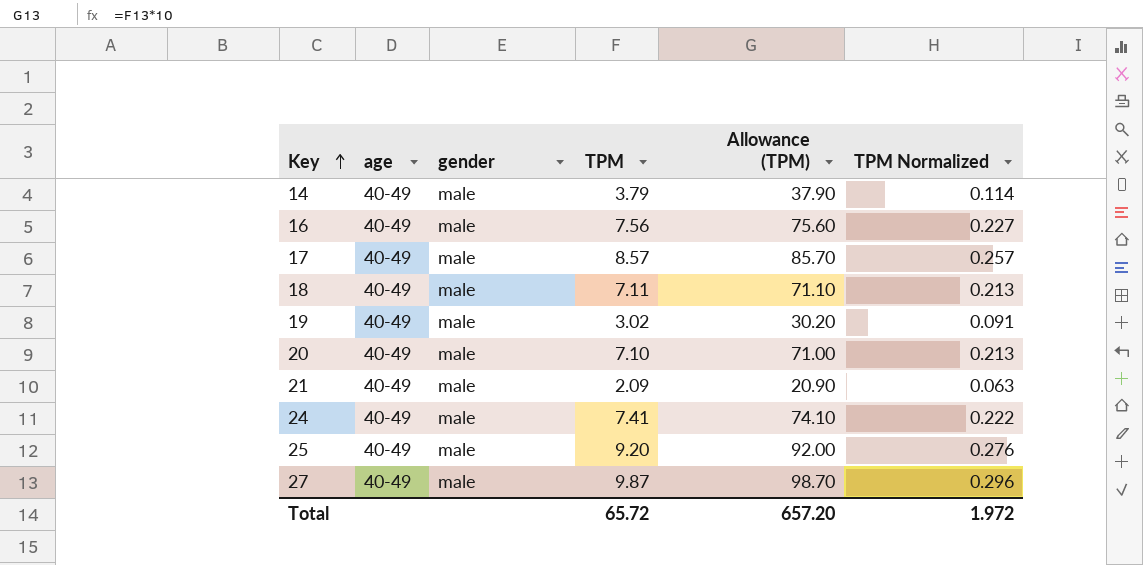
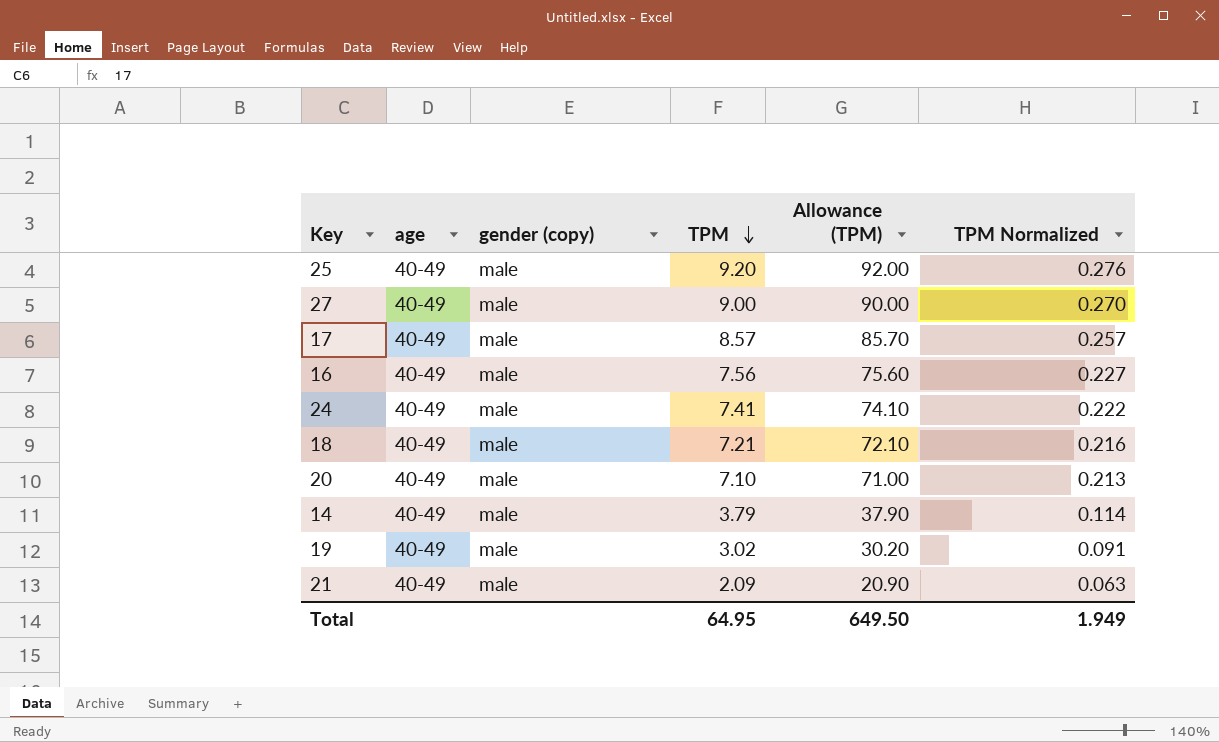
row order: Key ascending -> TPM descending
column name: gender -> gender (copy)
27 | TPM: 9.87 -> 9.00
27 | Allowance (TPM): 98.70 -> 90.00
27 | TPM Normalized: 0.296 -> 0.270
18 | TPM: 7.11 -> 7.21
18 | Allowance (TPM): 71.10 -> 72.10
18 | TPM Normalized: 0.213 -> 0.216
Total | TPM: 65.72 -> 64.95
Total | Allowance (TPM): 657.20 -> 649.50
Total | TPM Normalized: 1.972 -> 1.949

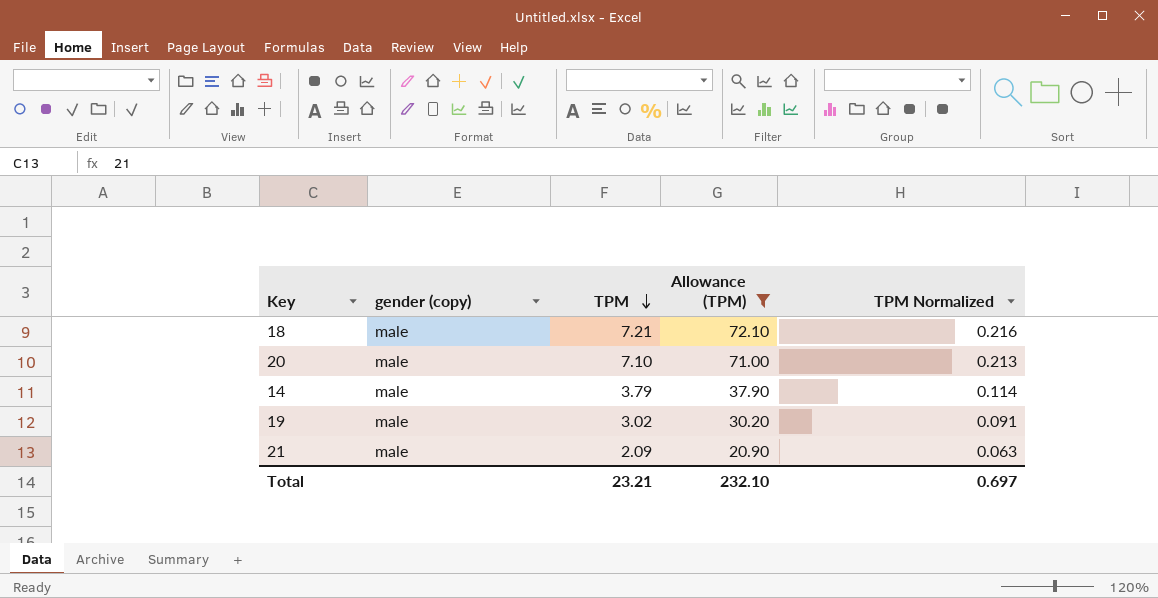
filter: none -> Allowance (TPM) <= 72.10
column age | position: 2 -> none
Total | TPM: 64.95 -> 23.21
Total | Allowance (TPM): 649.50 -> 232.10
Total | TPM Normalized: 1.949 -> 0.697

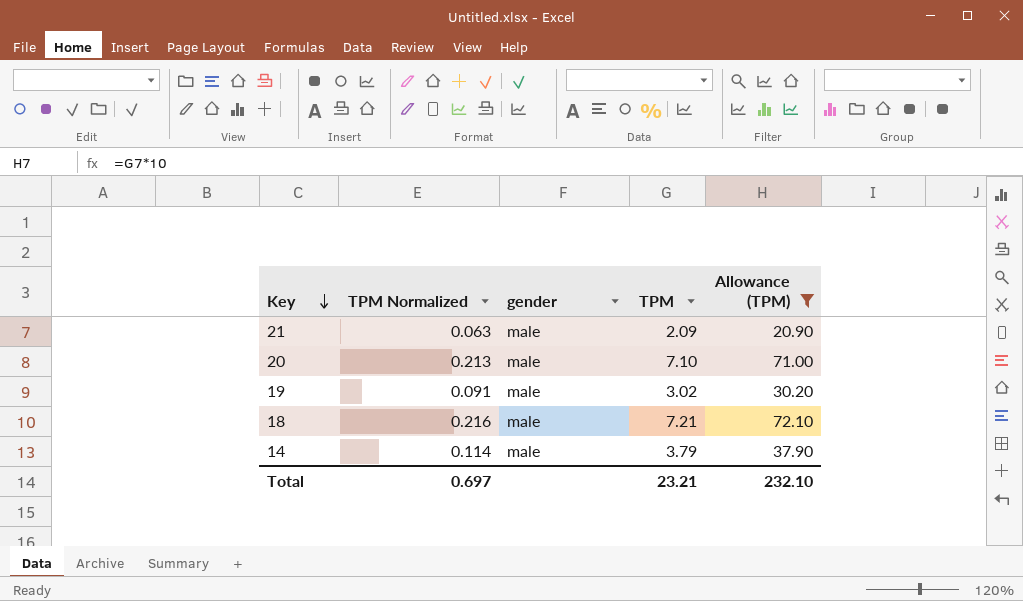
row order: TPM descending -> Key descending
column TPM Normalized | position: 5 -> 2
column name: gender (copy) -> gender

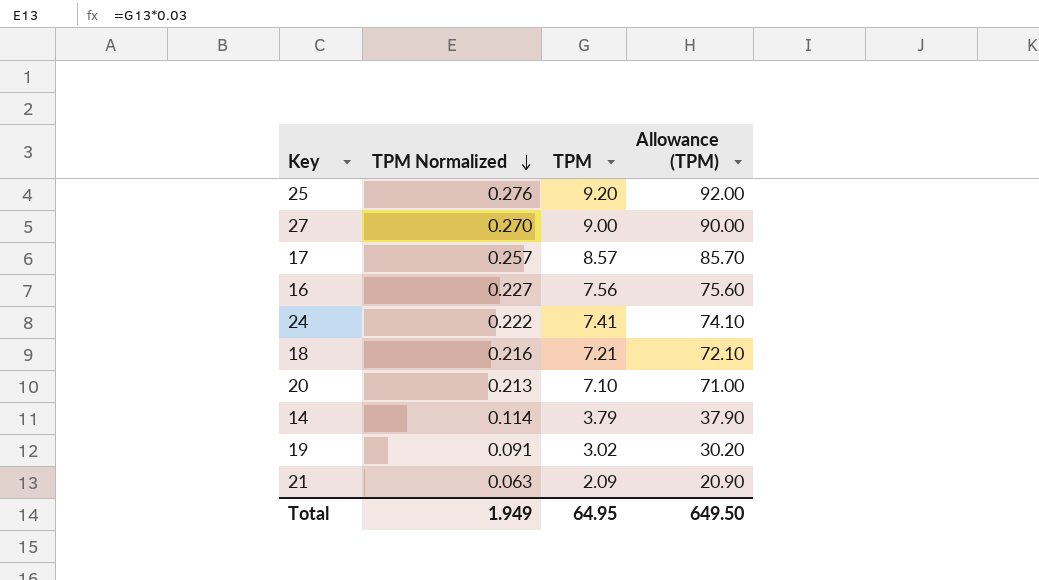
filter: Allowance (TPM) <= 72.10 -> none
row order: Key descending -> TPM Normalized descending
column gender | position: 3 -> none
Total | TPM Normalized: 0.697 -> 1.949
Total | TPM: 23.21 -> 64.95
Total | Allowance (TPM): 232.10 -> 649.50

